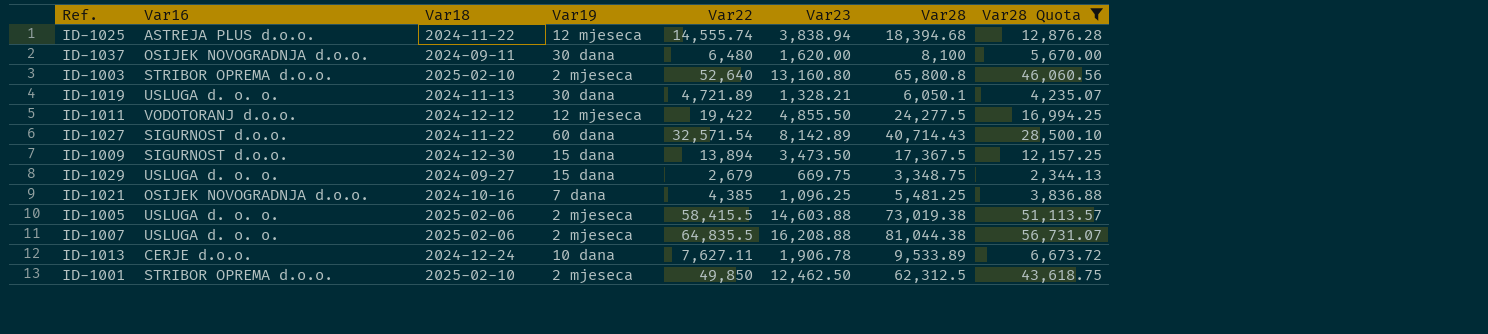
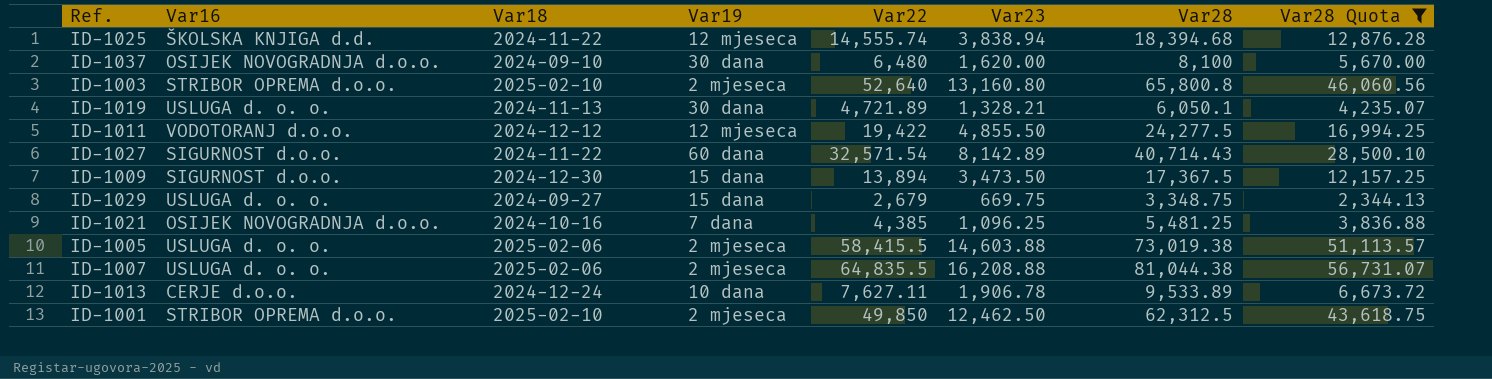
ID-1025 | Var16: ASTREJA PLUS d.o.o. -> ŠKOLSKA KNJIGA d.d.
ID-1037 | Var18: 2024-09-11 -> 2024-09-10

